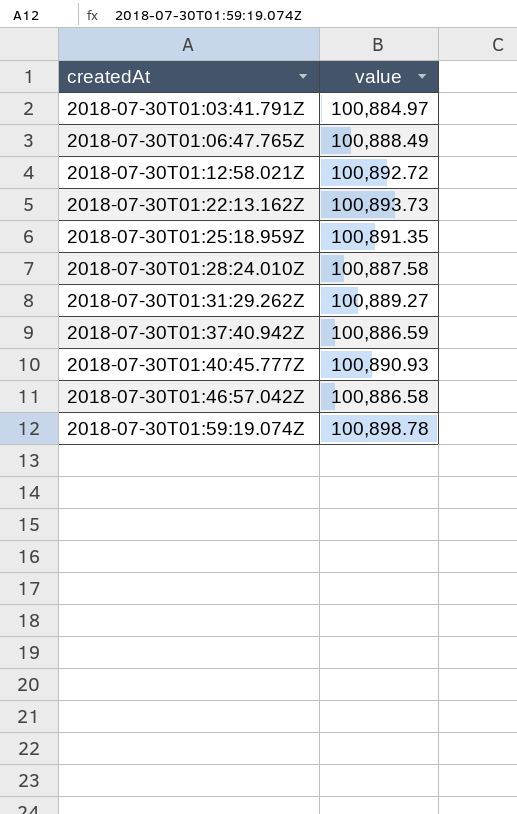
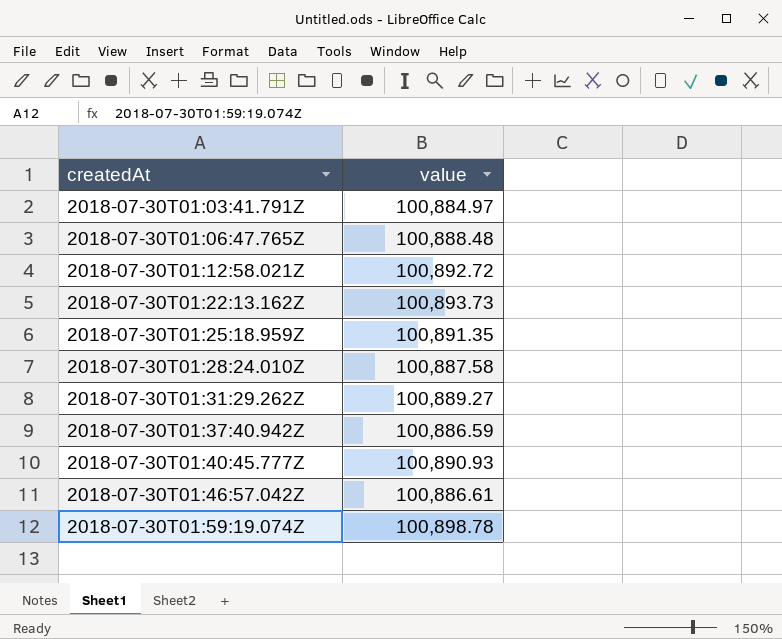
2018-07-30T01:06:47.765Z | value: 100,888.49 -> 100,888.48
2018-07-30T01:46:57.042Z | value: 100,886.58 -> 100,886.61

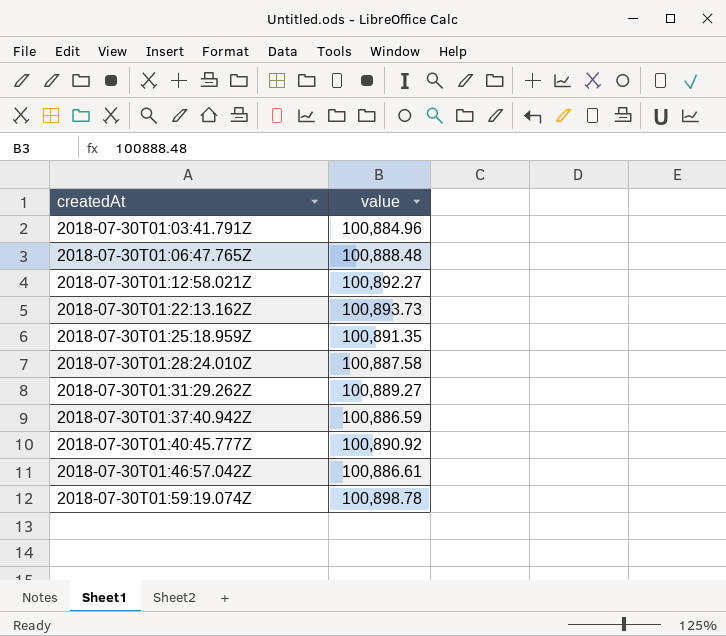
2018-07-30T01:03:41.791Z | value: 100,884.97 -> 100,884.96
2018-07-30T01:12:58.021Z | value: 100,892.72 -> 100,892.27
2018-07-30T01:40:45.777Z | value: 100,890.93 -> 100,890.92

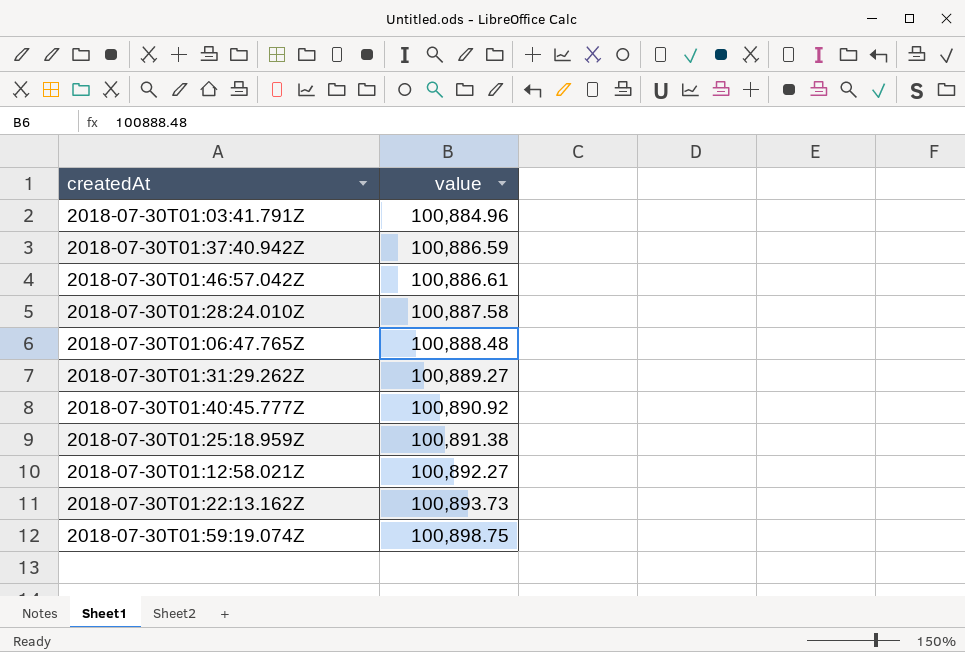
row order: createdAt ascending -> value ascending
2018-07-30T01:25:18.959Z | value: 100,891.35 -> 100,891.38
2018-07-30T01:59:19.074Z | value: 100,898.78 -> 100,898.75

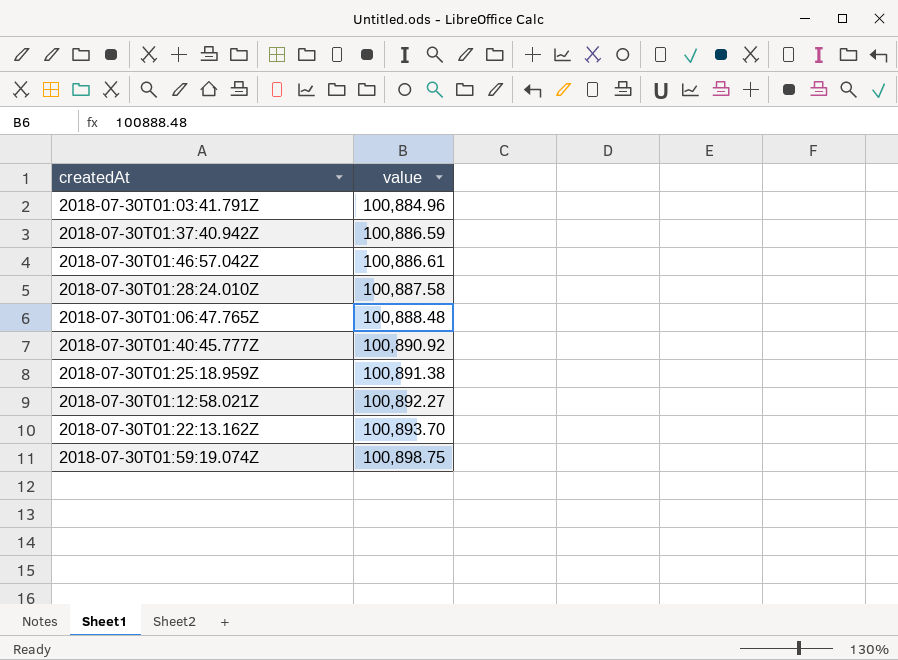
row 2018-07-30T01:31:29.262Z: 100,889.27 -> none
2018-07-30T01:22:13.162Z | value: 100,893.73 -> 100,893.70

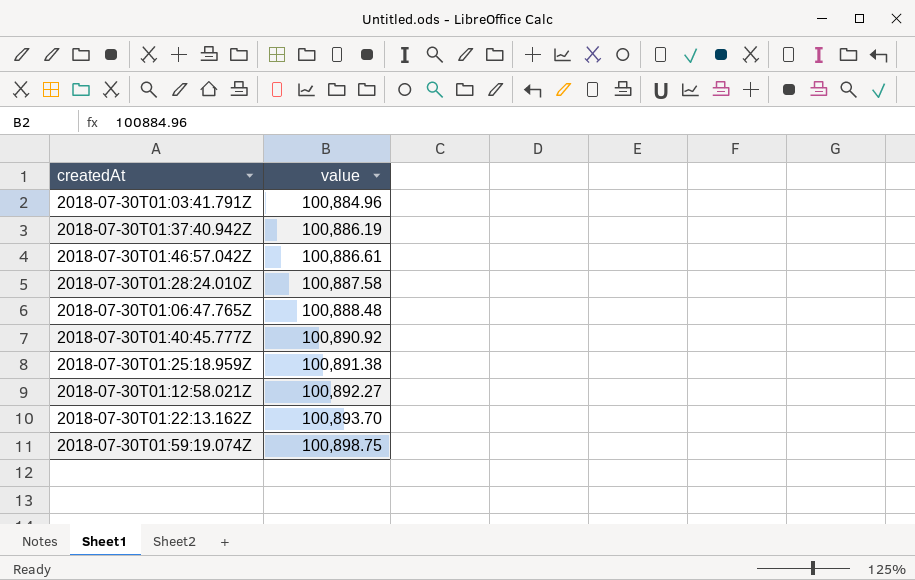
2018-07-30T01:37:40.942Z | value: 100,886.59 -> 100,886.19

